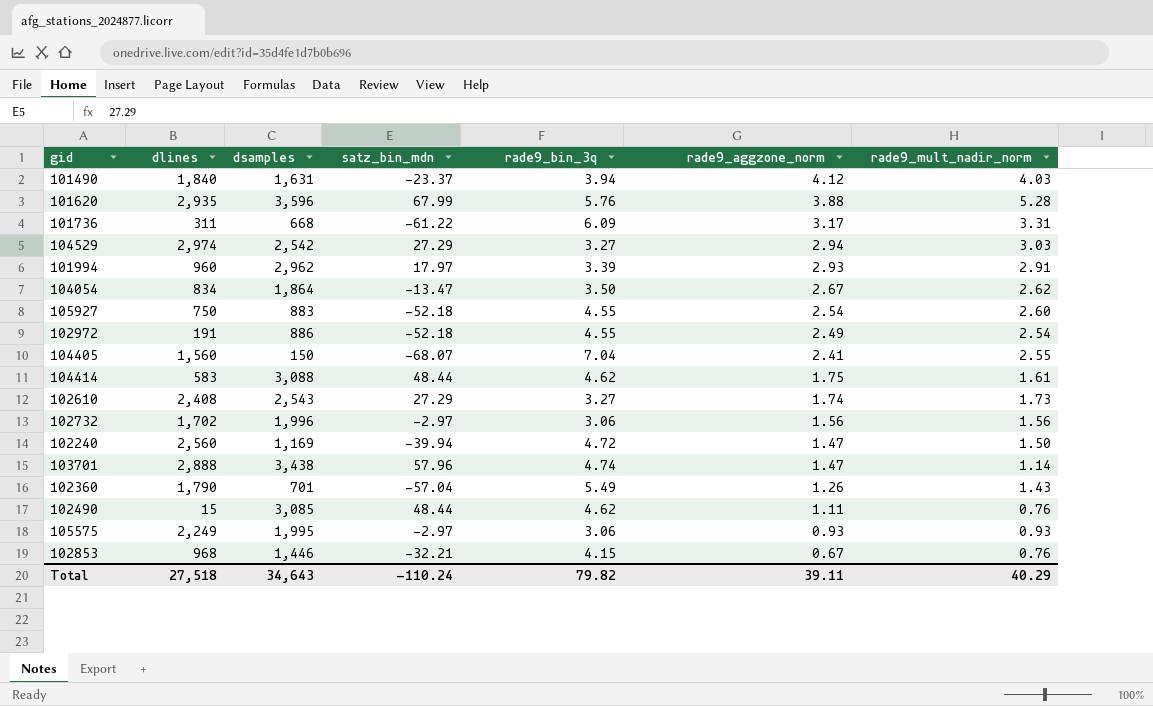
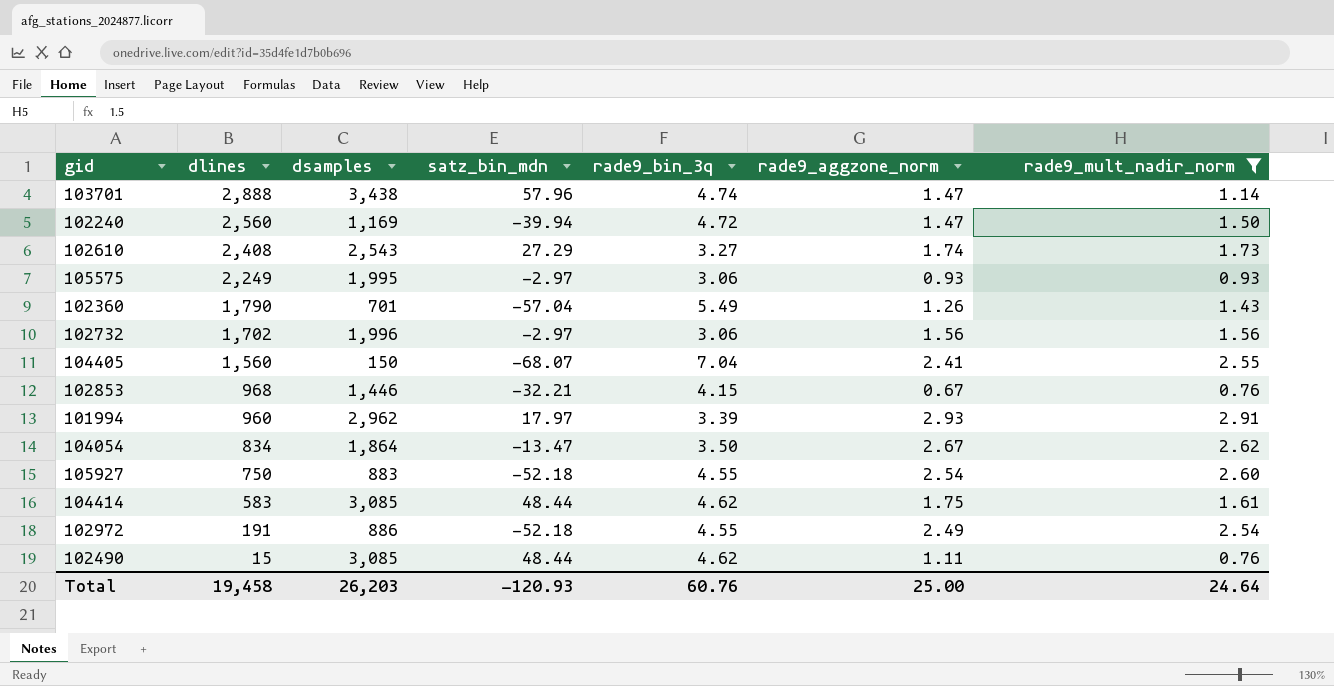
filter: none -> rade9_mult_nadir_norm <= 2.91
row order: rade9_aggzone_norm descending -> dlines descending
104414 | dsamples: 3,088 -> 3,085
Total | dlines: 27,518 -> 19,458
Total | dsamples: 34,643 -> 26,203
Total | satz_bin_mdn: -110.24 -> -120.93
Total | rade9_bin_3q: 79.82 -> 60.76
Total | rade9_aggzone_norm: 39.11 -> 25.00
Total | rade9_mult_nadir_norm: 40.29 -> 24.64

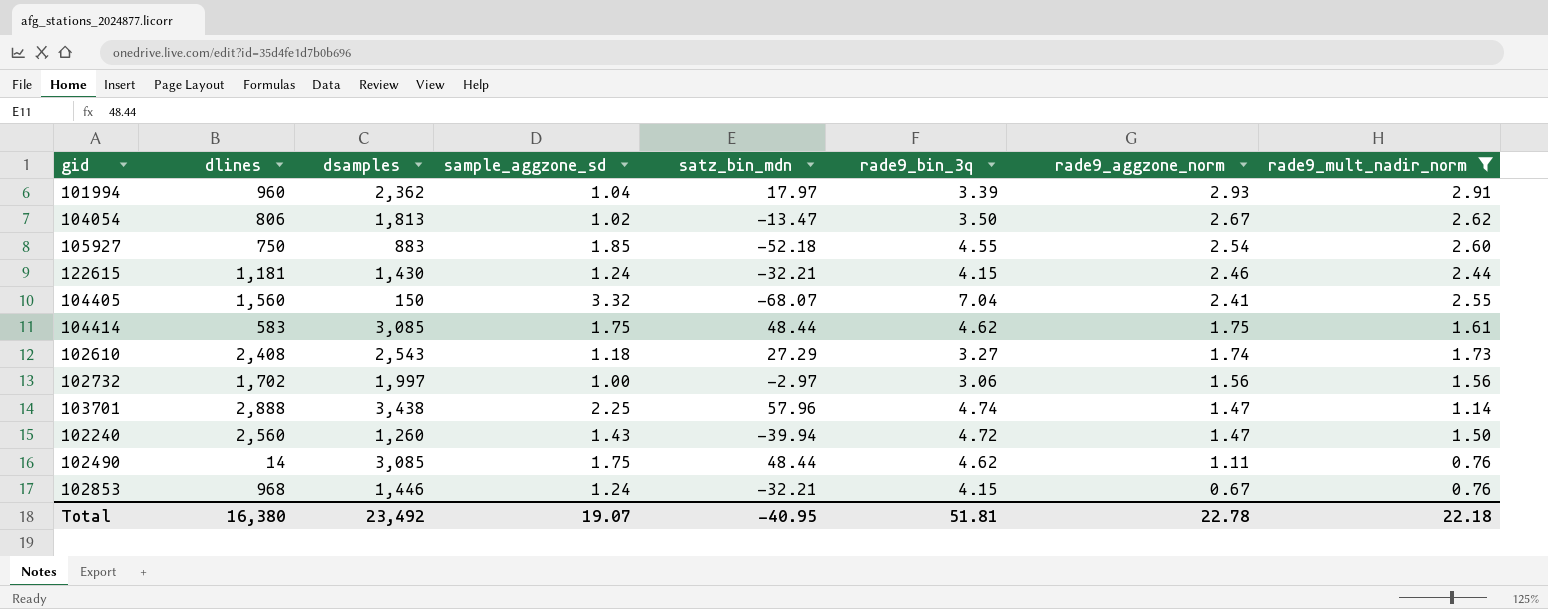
row order: dlines descending -> rade9_aggzone_norm descending
column sample_aggzone_sd | position: none -> 4
row 105575: 2,249 | 1,995 | -2.97 | 3.06 | 0.93 | 0.93 -> none
row 102360: 1,790 | 701 | -57.04 | 5.49 | 1.26 | 1.43 -> none
row 102972: 191 | 886 | -52.18 | 4.55 | 2.49 | 2.54 -> none
101994 | dsamples: 2,962 -> 2,362
104054 | dlines: 834 -> 806
104054 | dsamples: 1,864 -> 1,813
row 122615: none -> 1,181 | 1,430 | 1.24 | -32.21 | 4.15 | 2.46 | 2.44
102732 | dsamples: 1,996 -> 1,997
102240 | dsamples: 1,169 -> 1,260
102490 | dlines: 15 -> 14
Total | dlines: 19,458 -> 16,380
Total | dsamples: 26,203 -> 23,492
Total | satz_bin_mdn: -120.93 -> -40.95
Total | rade9_bin_3q: 60.76 -> 51.81
Total | rade9_aggzone_norm: 25.00 -> 22.78
Total | rade9_mult_nadir_norm: 24.64 -> 22.18

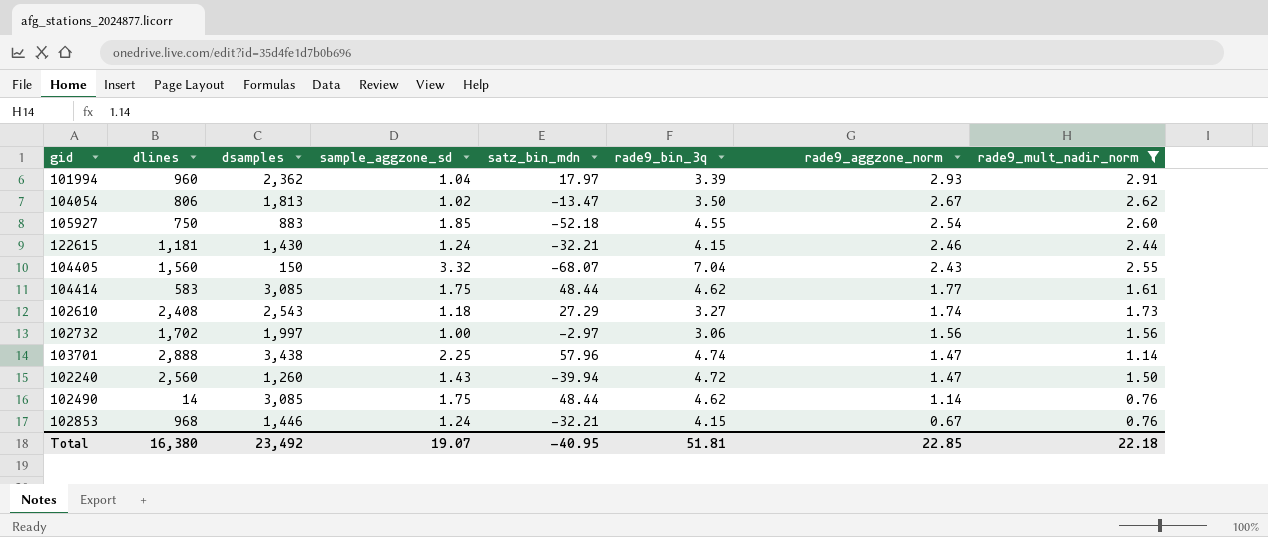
104405 | rade9_aggzone_norm: 2.41 -> 2.43
104414 | rade9_aggzone_norm: 1.75 -> 1.77
102490 | rade9_aggzone_norm: 1.11 -> 1.14
Total | rade9_aggzone_norm: 22.78 -> 22.85

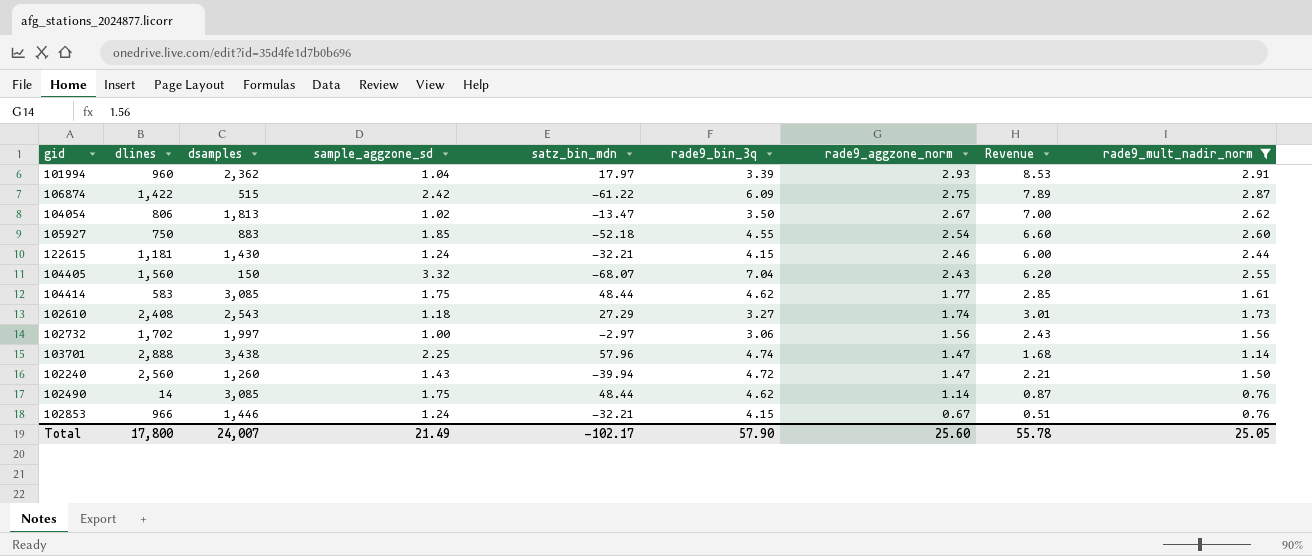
column Revenue | formula: none -> [rade9_aggzone_norm] * [rade9_mult_nadir_norm]
row 106874: none -> 1,422 | 515 | 2.42 | -61.22 | 6.09 | 2.75 | 7.89 | 2.87
102853 | dlines: 968 -> 966
Total | dlines: 16,380 -> 17,800
Total | dsamples: 23,492 -> 24,007
Total | sample_aggzone_sd: 19.07 -> 21.49
Total | satz_bin_mdn: -40.95 -> -102.17
Total | rade9_bin_3q: 51.81 -> 57.90
Total | rade9_aggzone_norm: 22.85 -> 25.60
Total | rade9_mult_nadir_norm: 22.18 -> 25.05

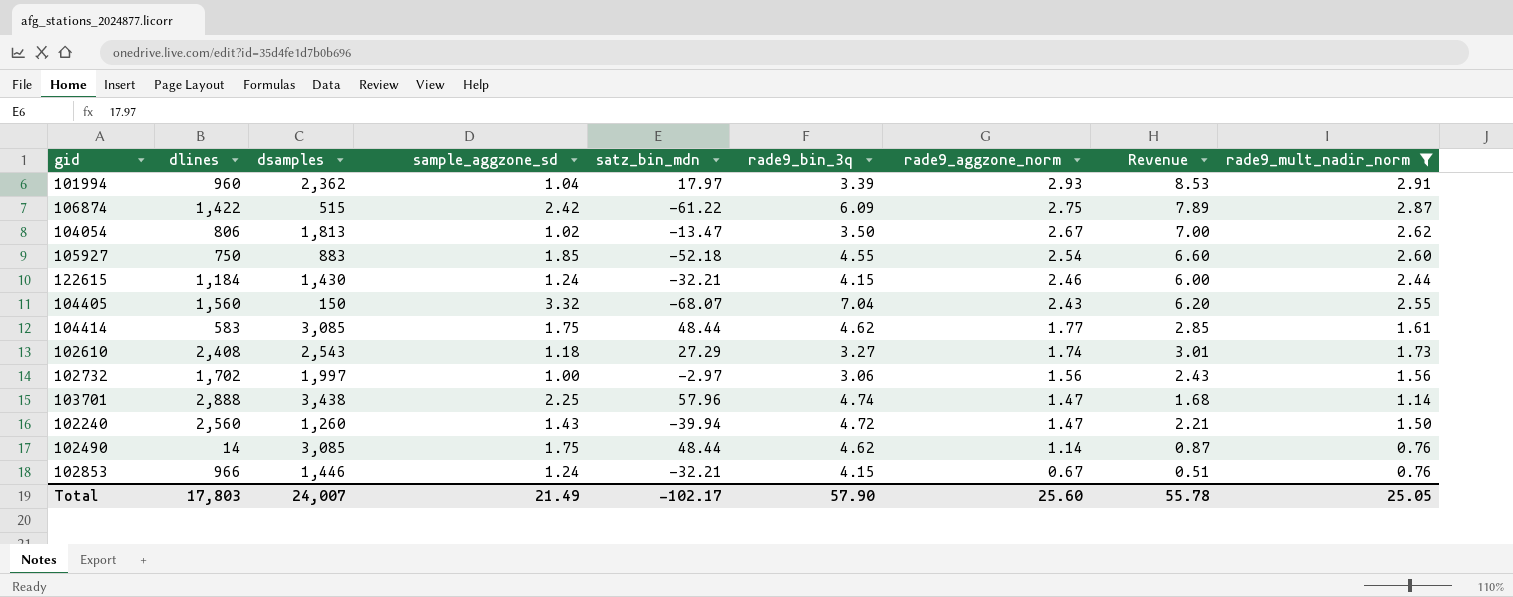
122615 | dlines: 1,181 -> 1,184
Total | dlines: 17,800 -> 17,803

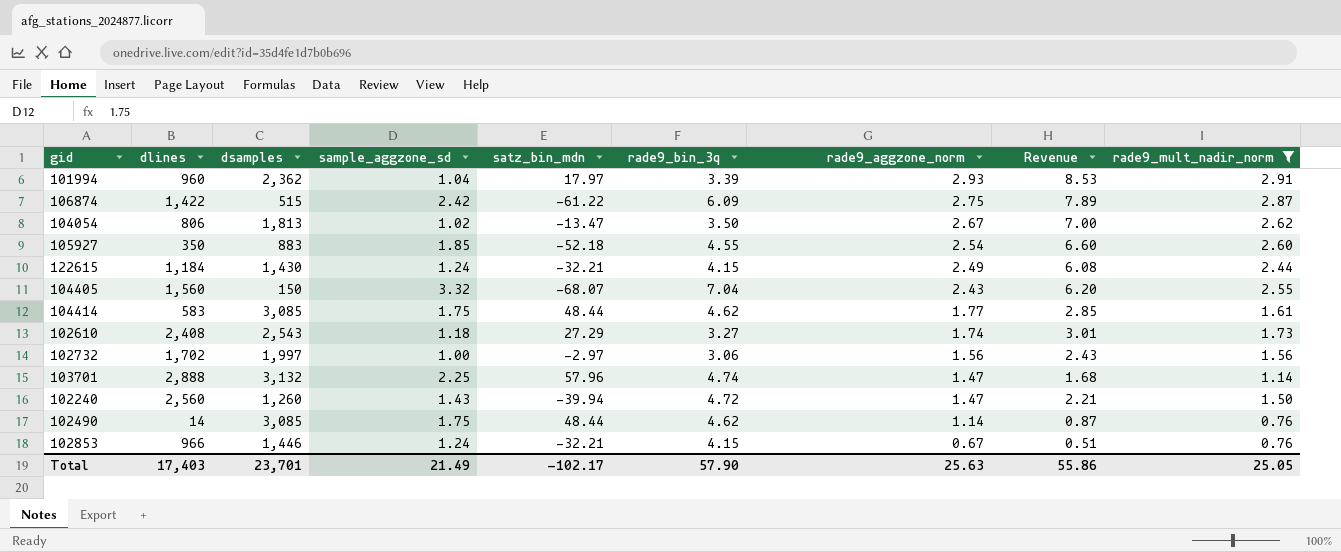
105927 | dlines: 750 -> 350
122615 | rade9_aggzone_norm: 2.46 -> 2.49
122615 | Revenue: 6.00 -> 6.08
103701 | dsamples: 3,438 -> 3,132
Total | dlines: 17,803 -> 17,403
Total | dsamples: 24,007 -> 23,701
Total | rade9_aggzone_norm: 25.60 -> 25.63
Total | Revenue: 55.78 -> 55.86

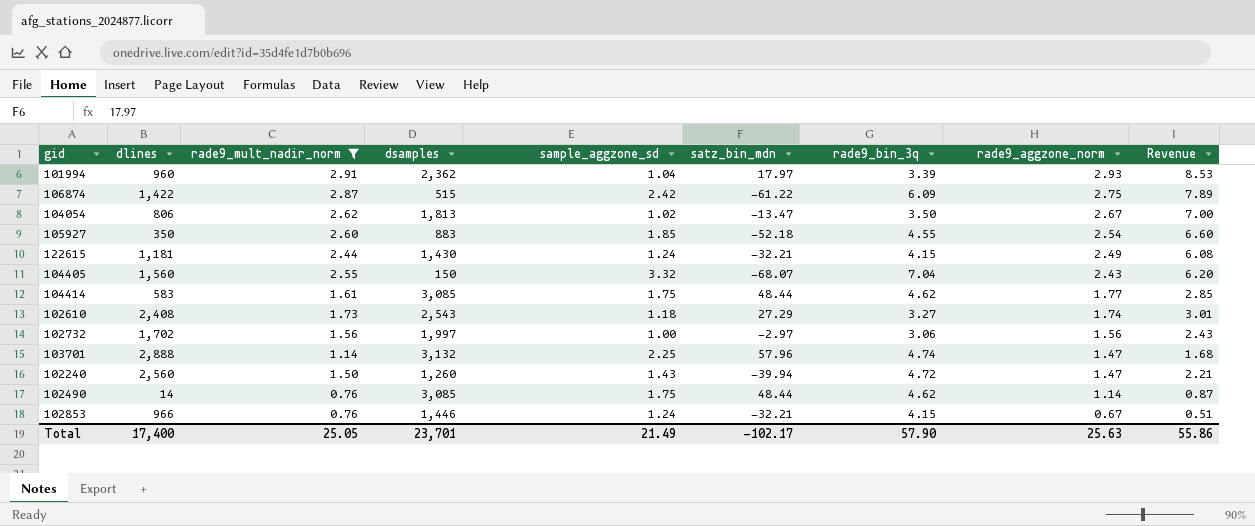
column rade9_mult_nadir_norm | position: 9 -> 3
122615 | dlines: 1,184 -> 1,181
Total | dlines: 17,403 -> 17,400

